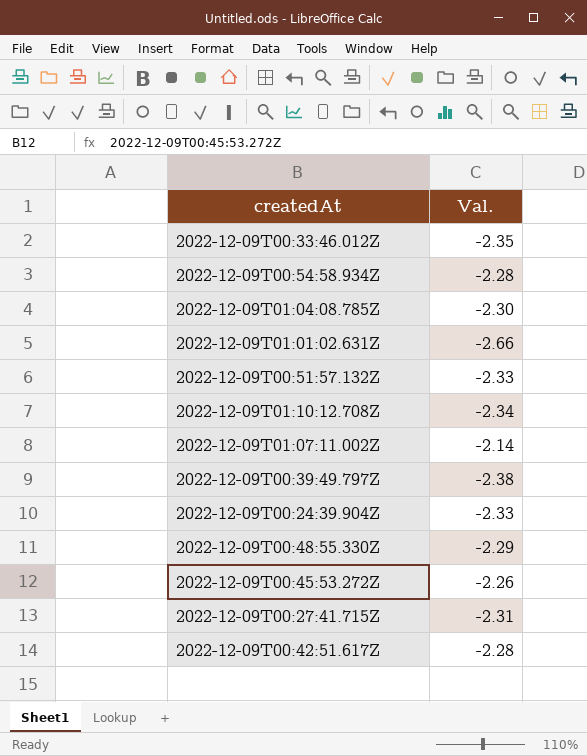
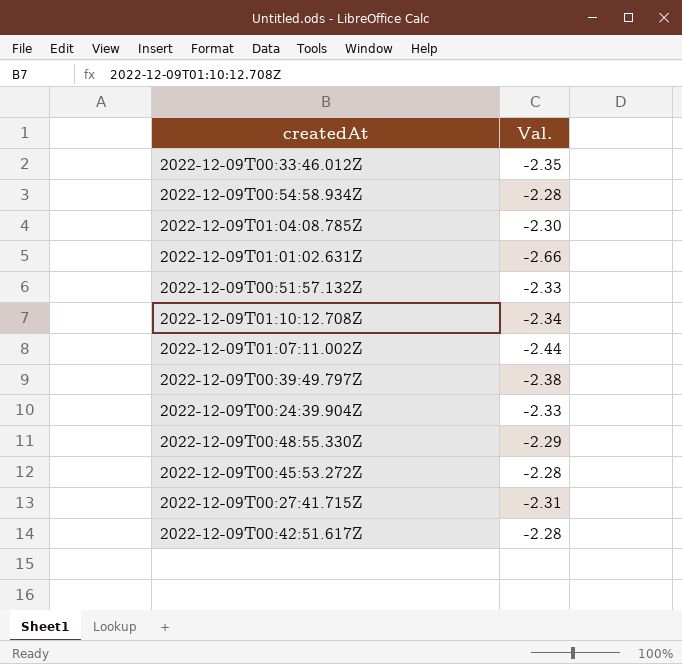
2022-12-09T01:07:11.002Z | Val.: -2.14 -> -2.44
2022-12-09T00:45:53.272Z | Val.: -2.26 -> -2.28

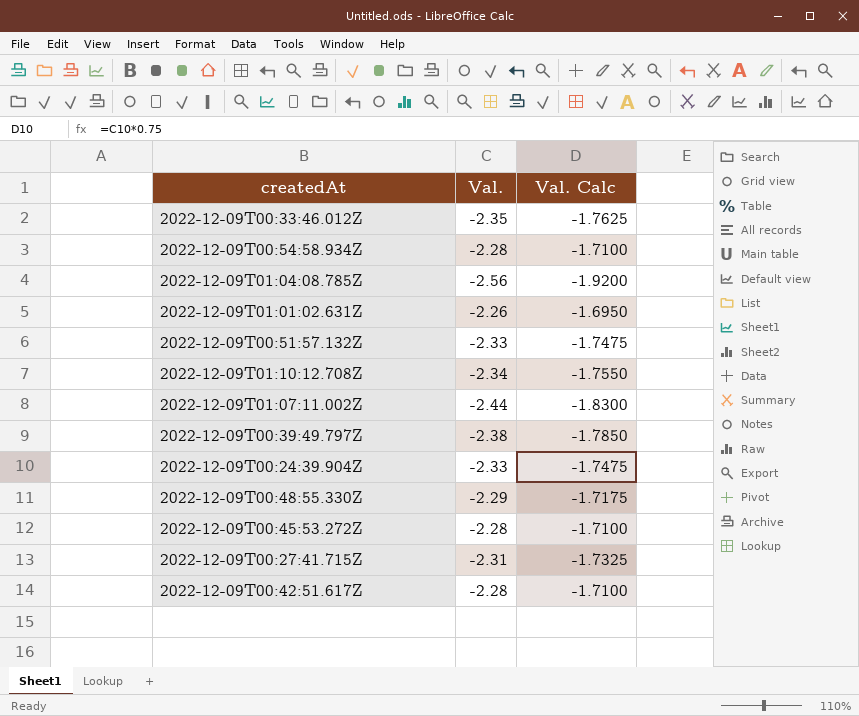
column Val. Calc | formula: none -> [Val.] * 0.75
2022-12-09T01:04:08.785Z | Val.: -2.30 -> -2.56
2022-12-09T01:01:02.631Z | Val.: -2.66 -> -2.26

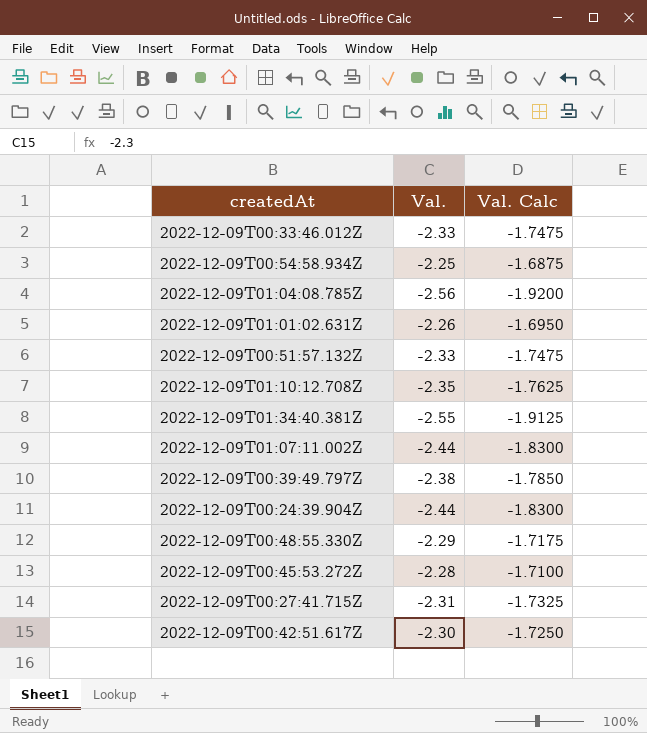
2022-12-09T00:33:46.012Z | Val.: -2.35 -> -2.33
2022-12-09T00:33:46.012Z | Val. Calc: -1.7625 -> -1.7475
2022-12-09T00:54:58.934Z | Val.: -2.28 -> -2.25
2022-12-09T00:54:58.934Z | Val. Calc: -1.7100 -> -1.6875
2022-12-09T01:10:12.708Z | Val.: -2.34 -> -2.35
2022-12-09T01:10:12.708Z | Val. Calc: -1.7550 -> -1.7625
row 2022-12-09T01:34:40.381Z: none -> -2.55 | -1.9125
2022-12-09T00:24:39.904Z | Val.: -2.33 -> -2.44
2022-12-09T00:24:39.904Z | Val. Calc: -1.7475 -> -1.8300
2022-12-09T00:42:51.617Z | Val.: -2.28 -> -2.30
2022-12-09T00:42:51.617Z | Val. Calc: -1.7100 -> -1.7250

